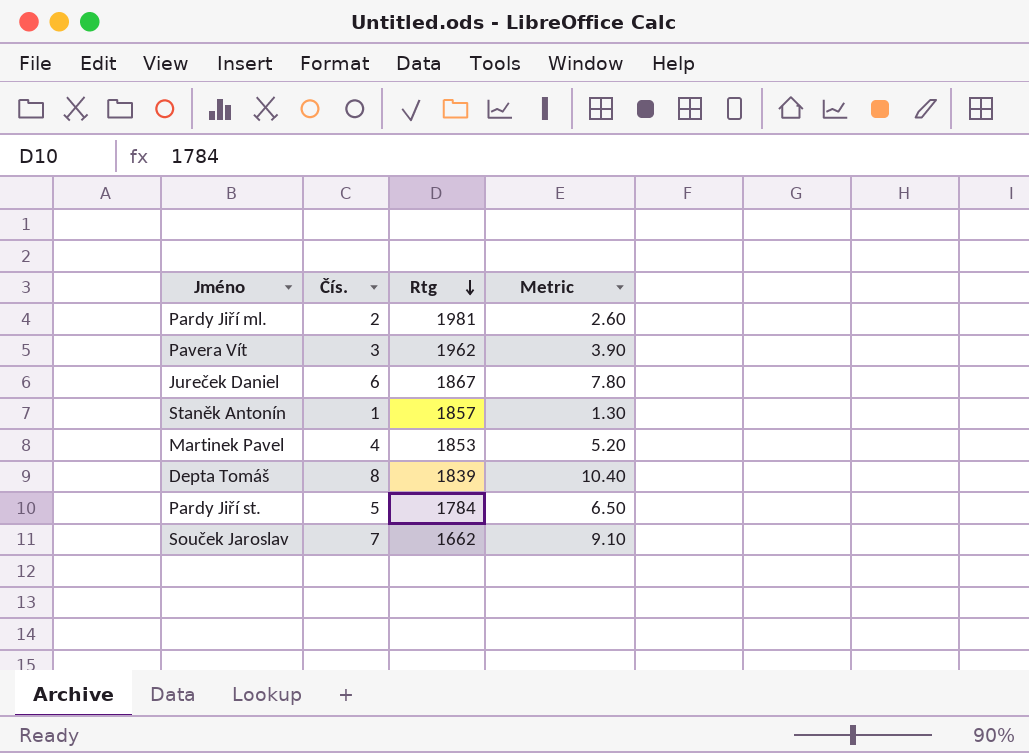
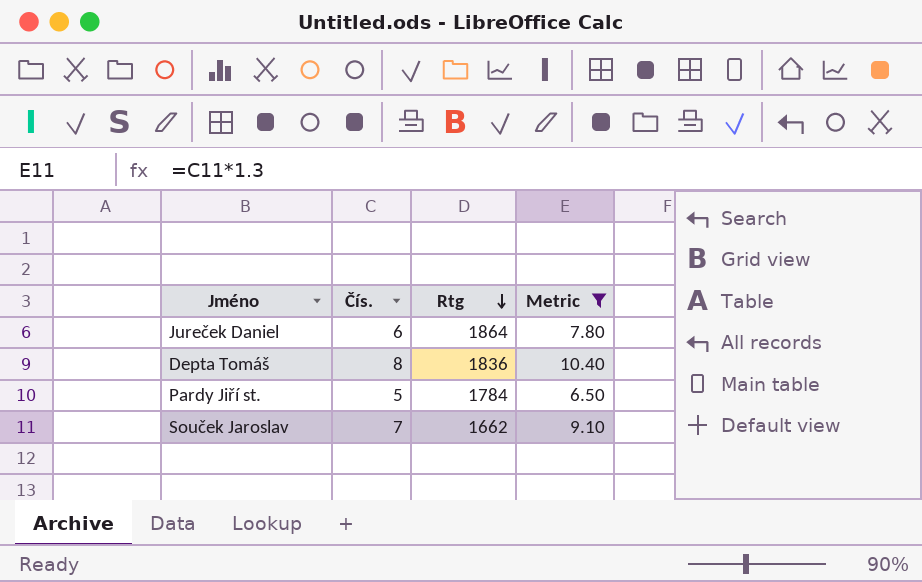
filter: none -> Metric >= 6.50
Jureček Daniel | Rtg: 1867 -> 1864
Depta Tomáš | Rtg: 1839 -> 1836

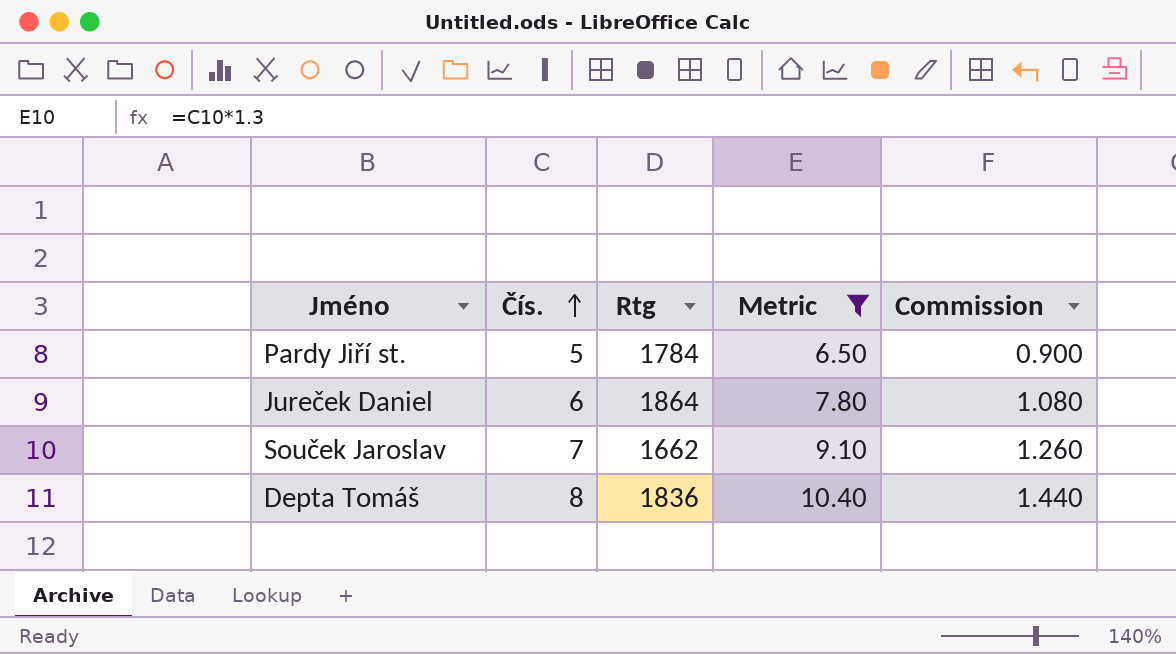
row order: Rtg descending -> Čís. ascending
column Commission | formula: none -> [Čís.] * 0.18

